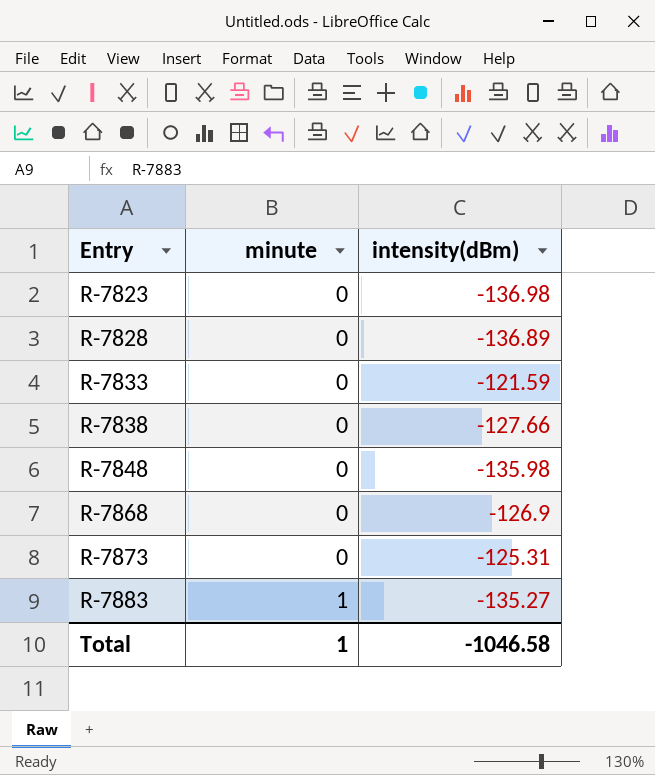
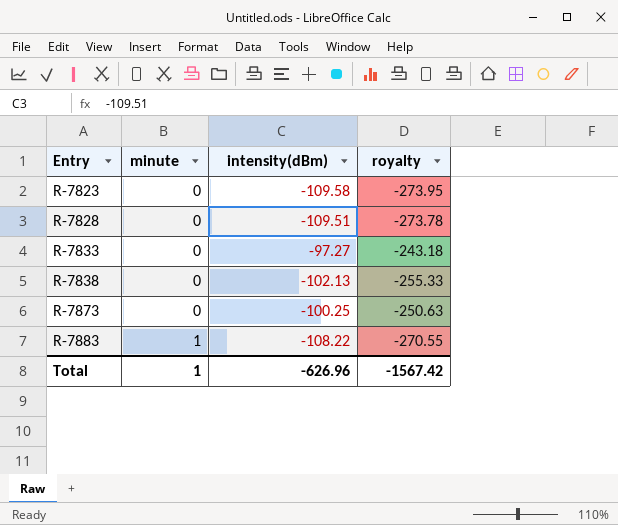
column royalty | formula: none -> [intensity(dBm)] * 2.5
row R-7848: 0 | -135.98 -> none
row R-7868: 0 | -126.9 -> none
R-7823 | intensity(dBm): -136.98 -> -109.58
R-7828 | intensity(dBm): -136.89 -> -109.51
R-7833 | intensity(dBm): -121.59 -> -97.27
R-7838 | intensity(dBm): -127.66 -> -102.13
R-7873 | intensity(dBm): -125.31 -> -100.25
R-7883 | intensity(dBm): -135.27 -> -108.22
Total | intensity(dBm): -1046.58 -> -626.96

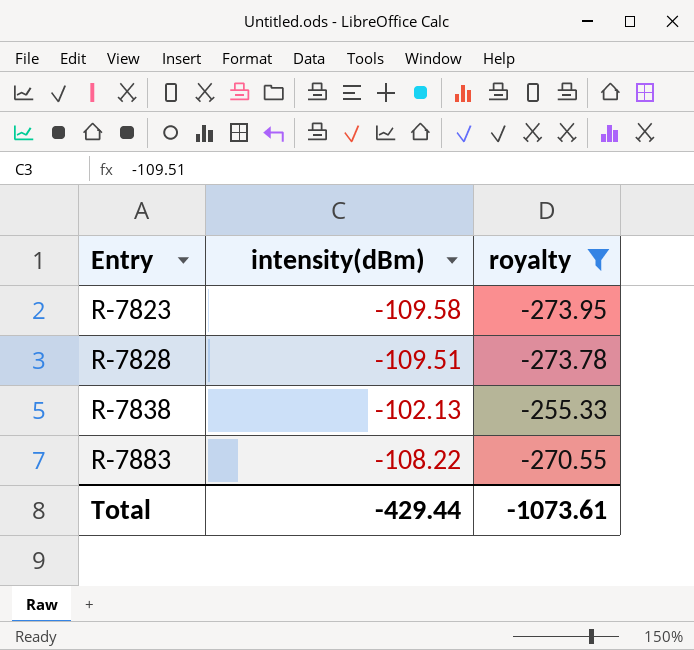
filter: none -> royalty <= -255.33
column minute | position: 2 -> none
Total | intensity(dBm): -626.96 -> -429.44
Total | royalty: -1567.42 -> -1073.61

